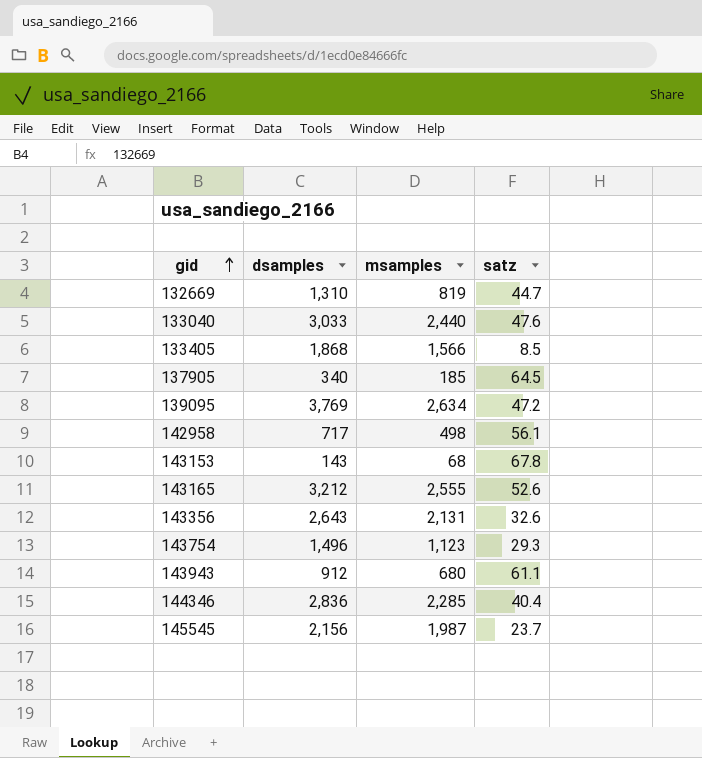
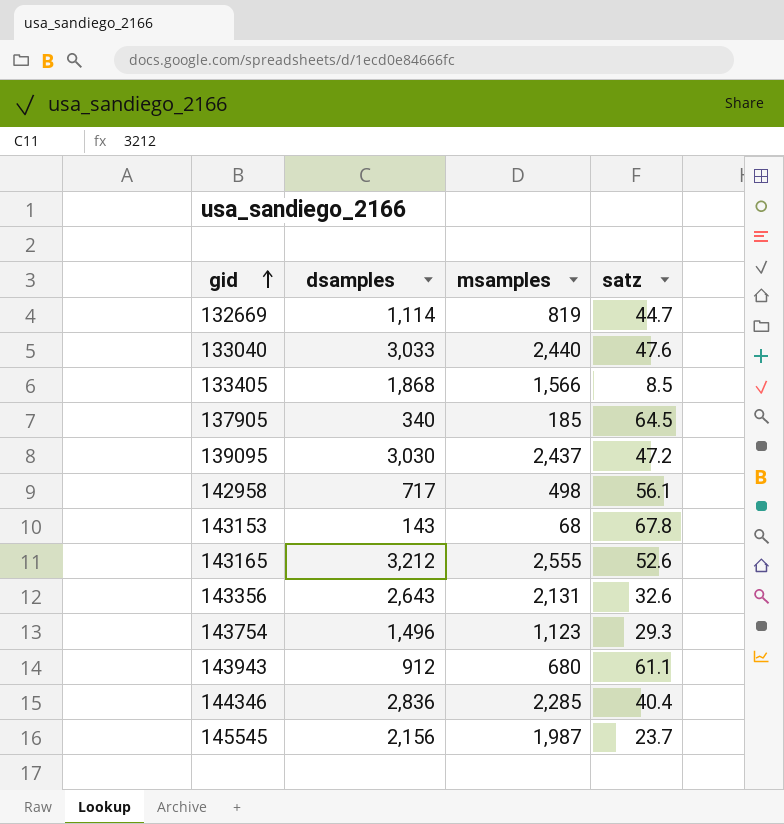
132669 | dsamples: 1,310 -> 1,114
139095 | dsamples: 3,769 -> 3,030
139095 | msamples: 2,634 -> 2,437

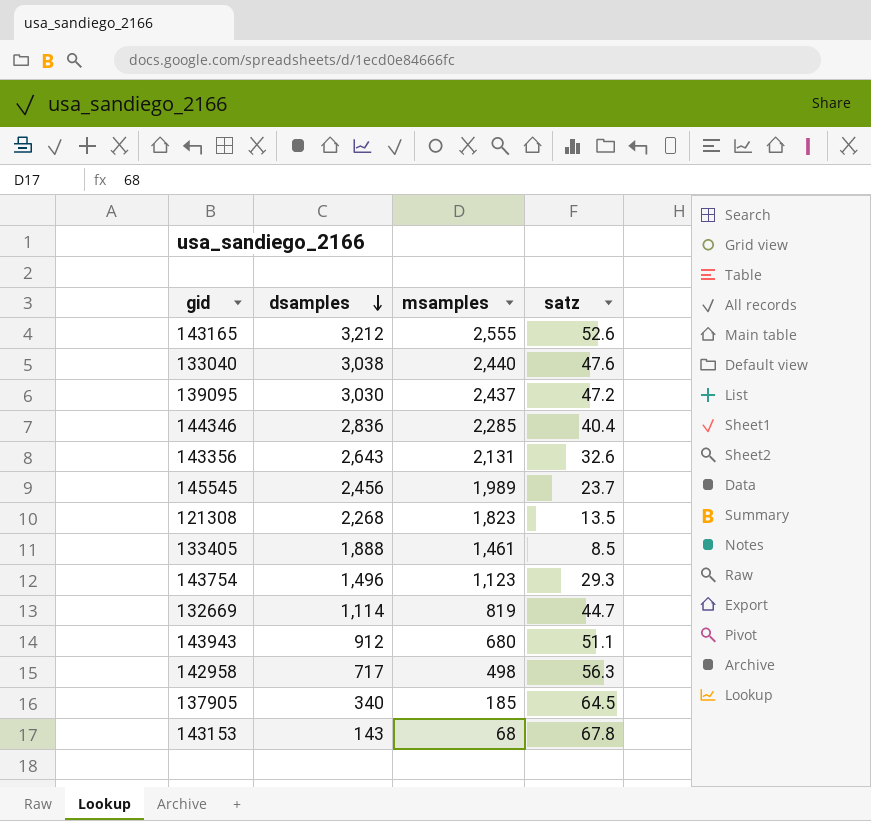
row order: gid ascending -> dsamples descending
133040 | dsamples: 3,033 -> 3,038
145545 | dsamples: 2,156 -> 2,456
145545 | msamples: 1,987 -> 1,989
row 121308: none -> 2,268 | 1,823 | 13.5
133405 | dsamples: 1,868 -> 1,888
133405 | msamples: 1,566 -> 1,461
143943 | satz: 61.1 -> 51.1
142958 | satz: 56.1 -> 56.3

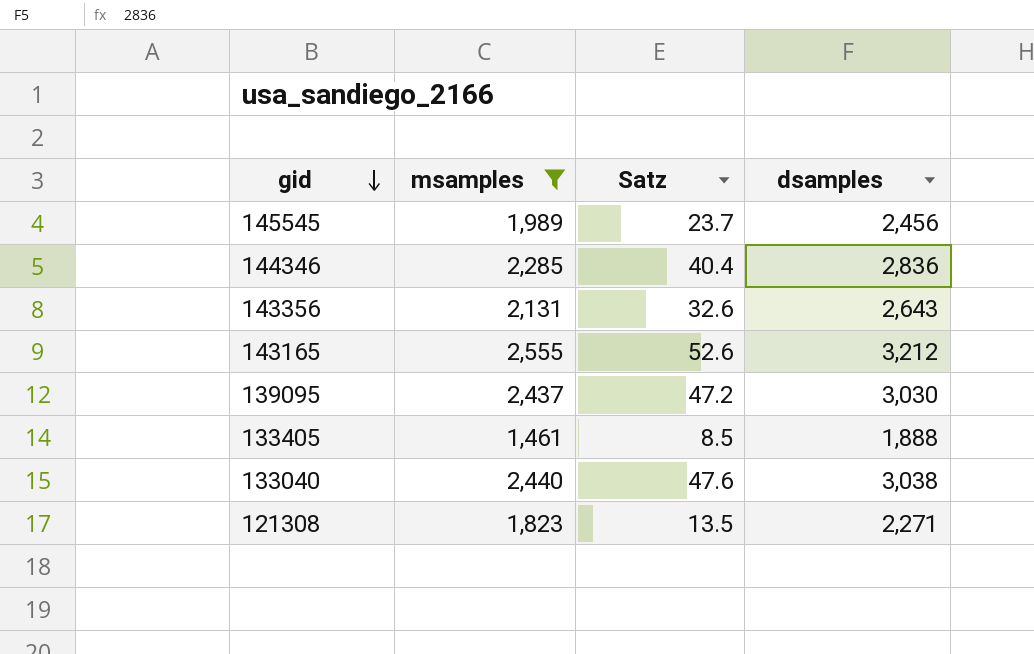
filter: none -> msamples >= 1,461
row order: dsamples descending -> gid descending
column name: satz -> Satz
column dsamples | position: 2 -> 4
121308 | dsamples: 2,268 -> 2,271

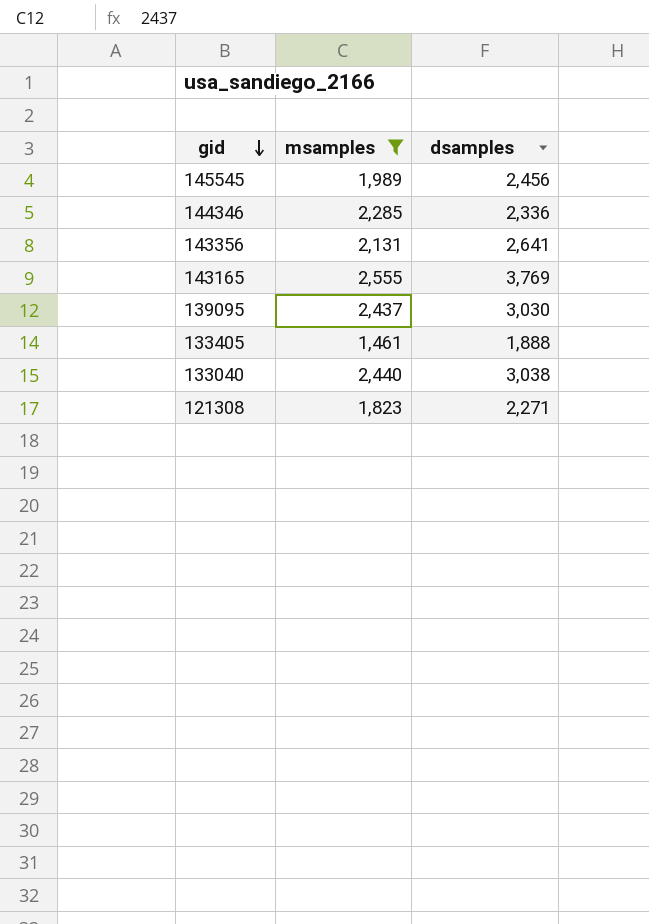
column Satz | position: 3 -> none
144346 | dsamples: 2,836 -> 2,336
143356 | dsamples: 2,643 -> 2,641
143165 | dsamples: 3,212 -> 3,769

